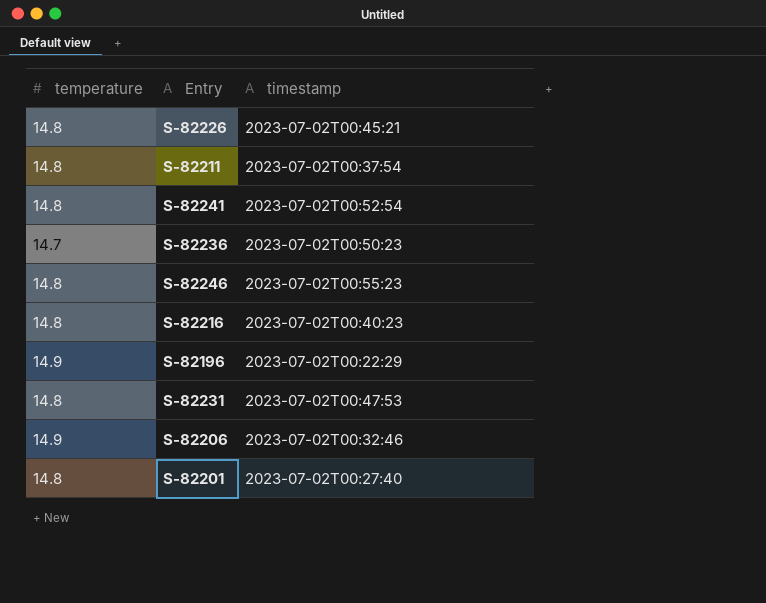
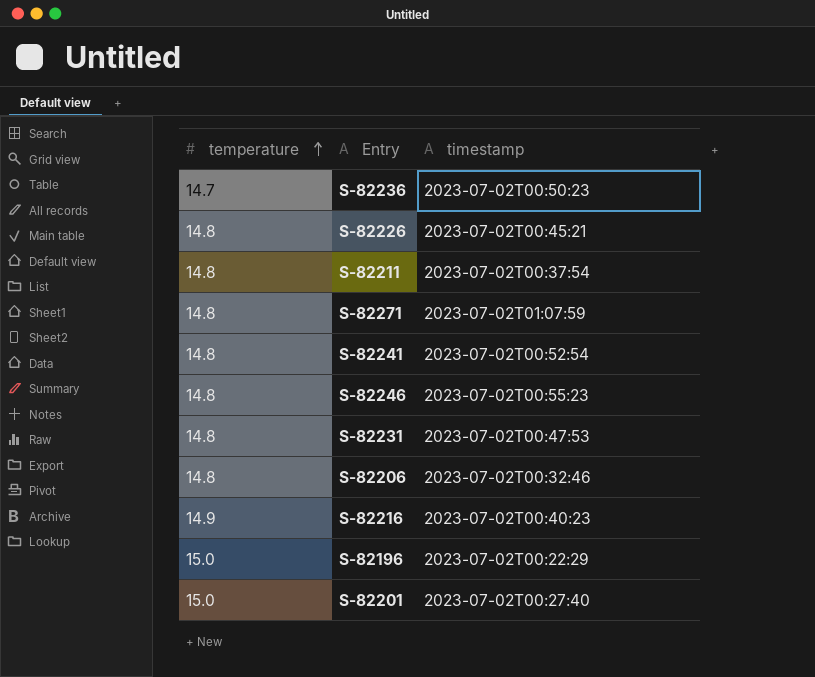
row order: none -> temperature ascending
row S-82271: none -> 14.8 | 2023-07-02T01:07:59
S-82206 | temperature: 14.9 -> 14.8
S-82216 | temperature: 14.8 -> 14.9
S-82196 | temperature: 14.9 -> 15.0
S-82201 | temperature: 14.8 -> 15.0

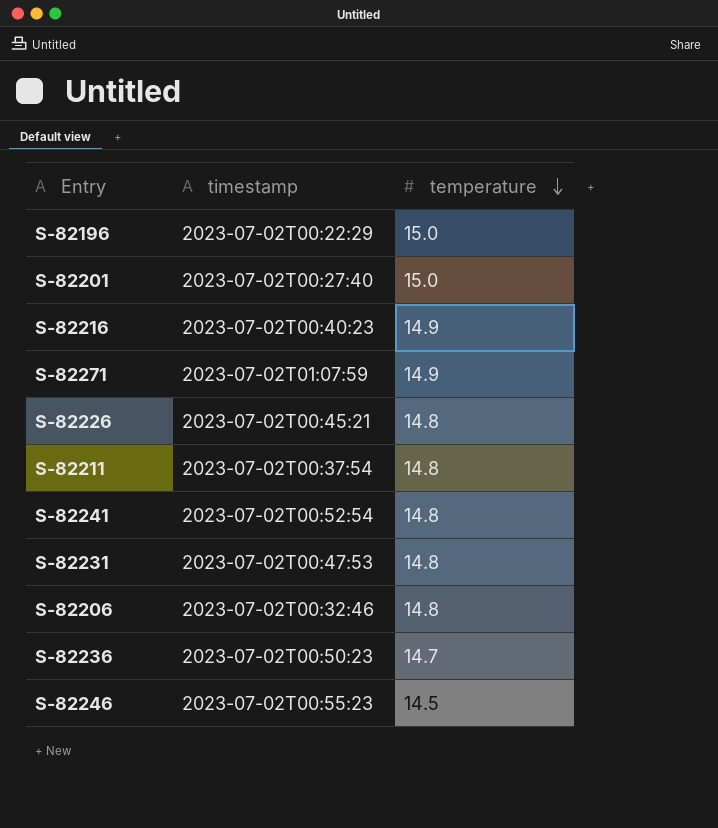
row order: temperature ascending -> temperature descending
column temperature | position: 1 -> 3
S-82271 | temperature: 14.8 -> 14.9
S-82246 | temperature: 14.8 -> 14.5

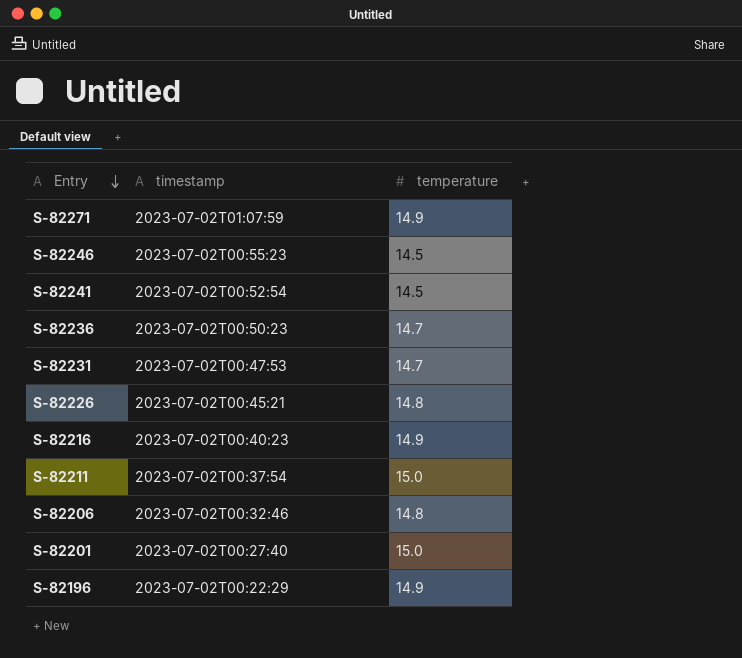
row order: temperature descending -> Entry descending
S-82241 | temperature: 14.8 -> 14.5
S-82231 | temperature: 14.8 -> 14.7
S-82211 | temperature: 14.8 -> 15.0
S-82196 | temperature: 15.0 -> 14.9

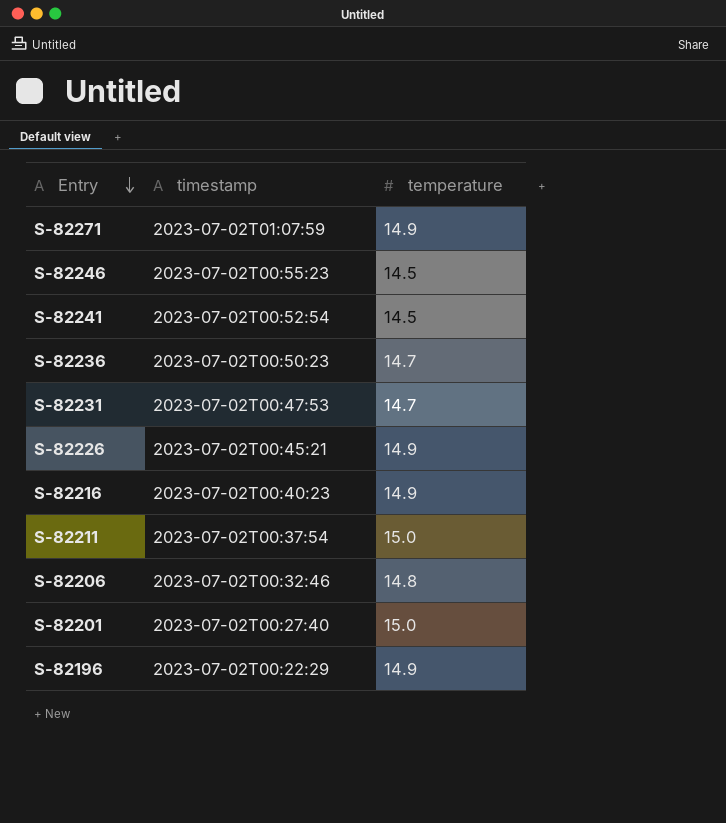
S-82226 | temperature: 14.8 -> 14.9

